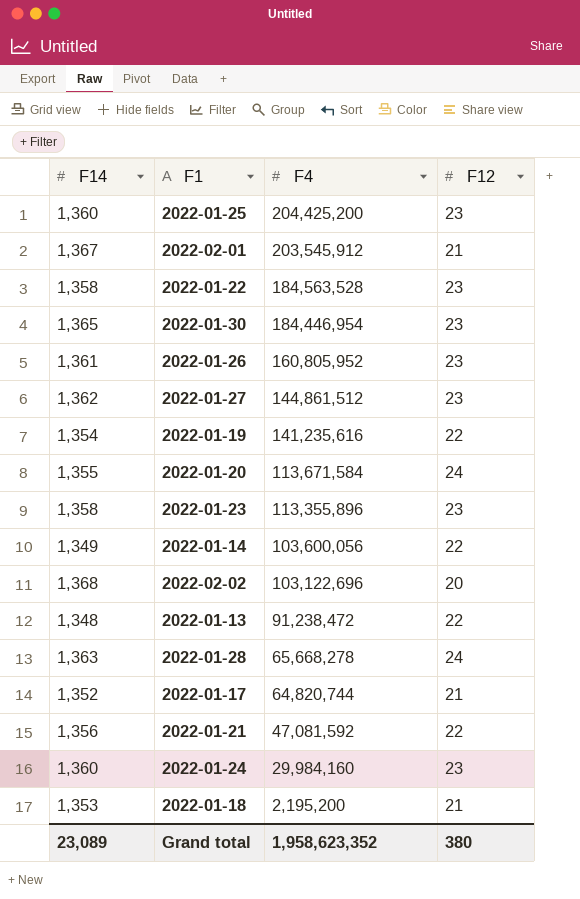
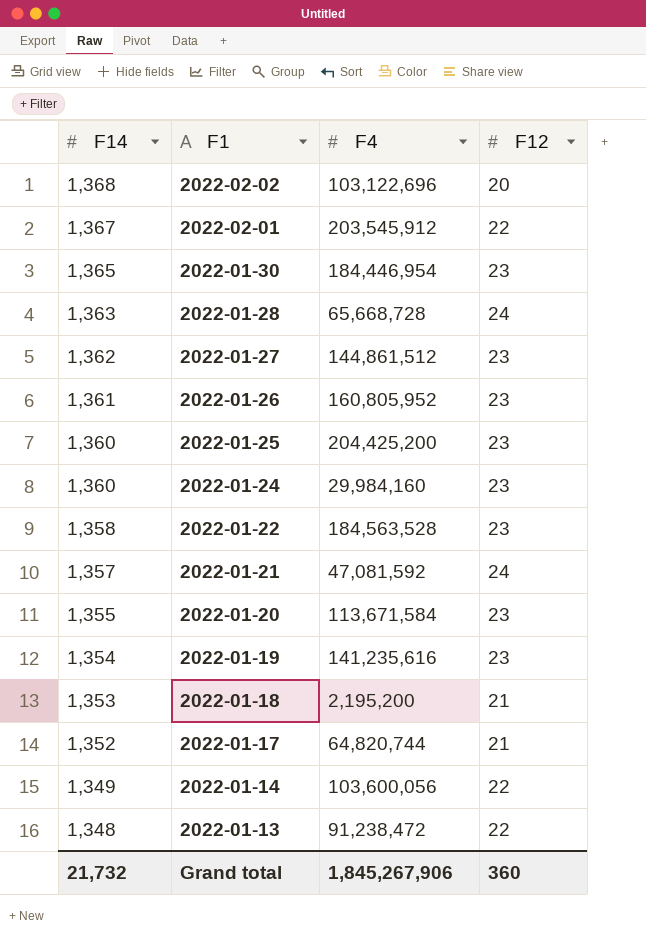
row order: F4 descending -> F14 descending
row 2022-01-23: 1,358 | 113,355,896 | 23 -> none
2022-02-01 | F12: 21 -> 22
2022-01-28 | F4: 65,668,278 -> 65,668,728
2022-01-21 | F14: 1,356 -> 1,357
2022-01-21 | F12: 22 -> 24
2022-01-20 | F12: 24 -> 23
2022-01-19 | F12: 22 -> 23
Grand total | F14: 23,089 -> 21,732
Grand total | F4: 1,958,623,352 -> 1,845,267,906
Grand total | F12: 380 -> 360

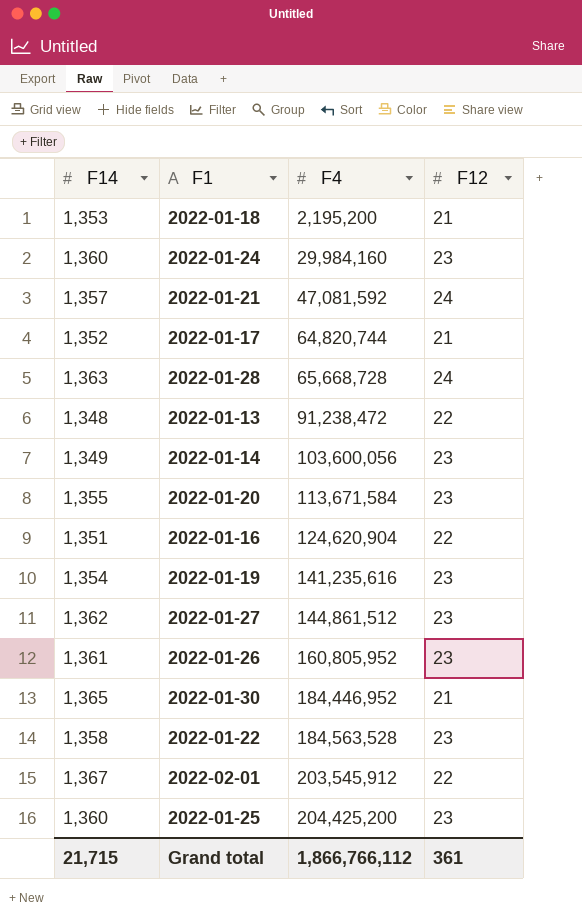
row order: F14 descending -> F4 ascending
row 2022-02-02: 1,368 | 103,122,696 | 20 -> none
2022-01-14 | F12: 22 -> 23
row 2022-01-16: none -> 1,351 | 124,620,904 | 22
2022-01-30 | F4: 184,446,954 -> 184,446,952
2022-01-30 | F12: 23 -> 21
Grand total | F14: 21,732 -> 21,715
Grand total | F4: 1,845,267,906 -> 1,866,766,112
Grand total | F12: 360 -> 361

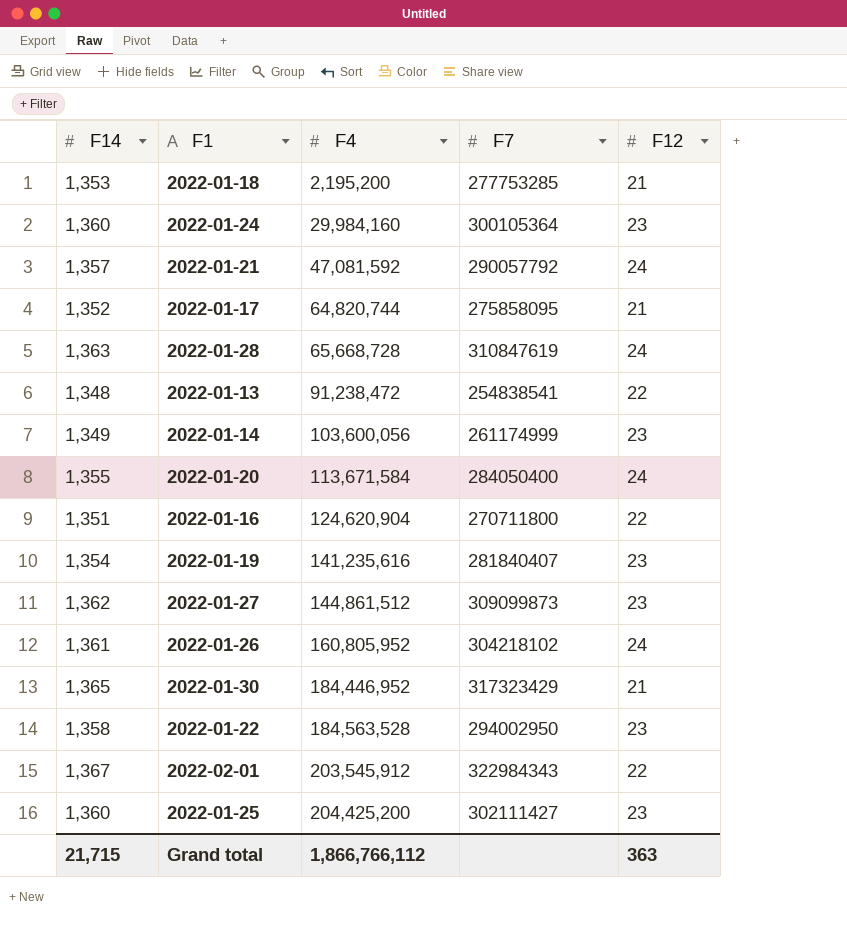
column F7 | position: none -> 4
2022-01-20 | F12: 23 -> 24
2022-01-26 | F12: 23 -> 24
Grand total | F12: 361 -> 363

